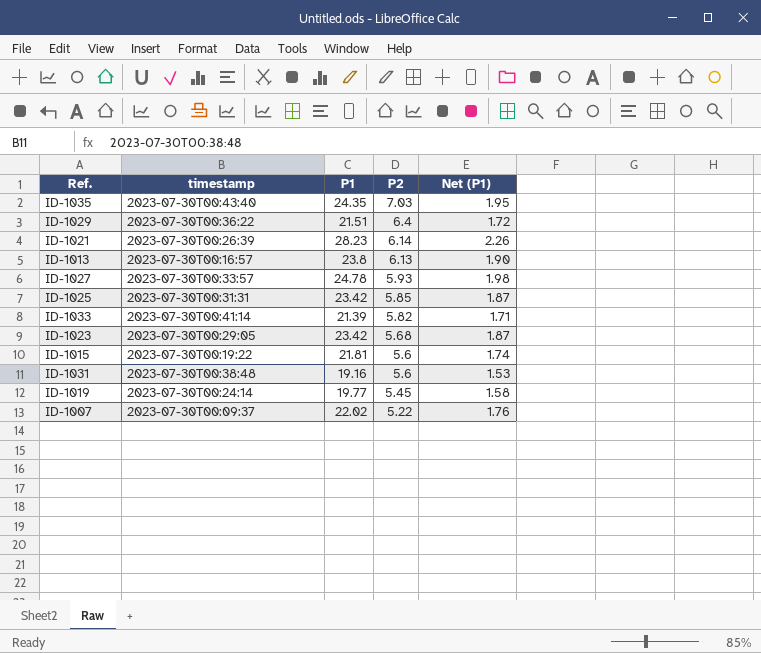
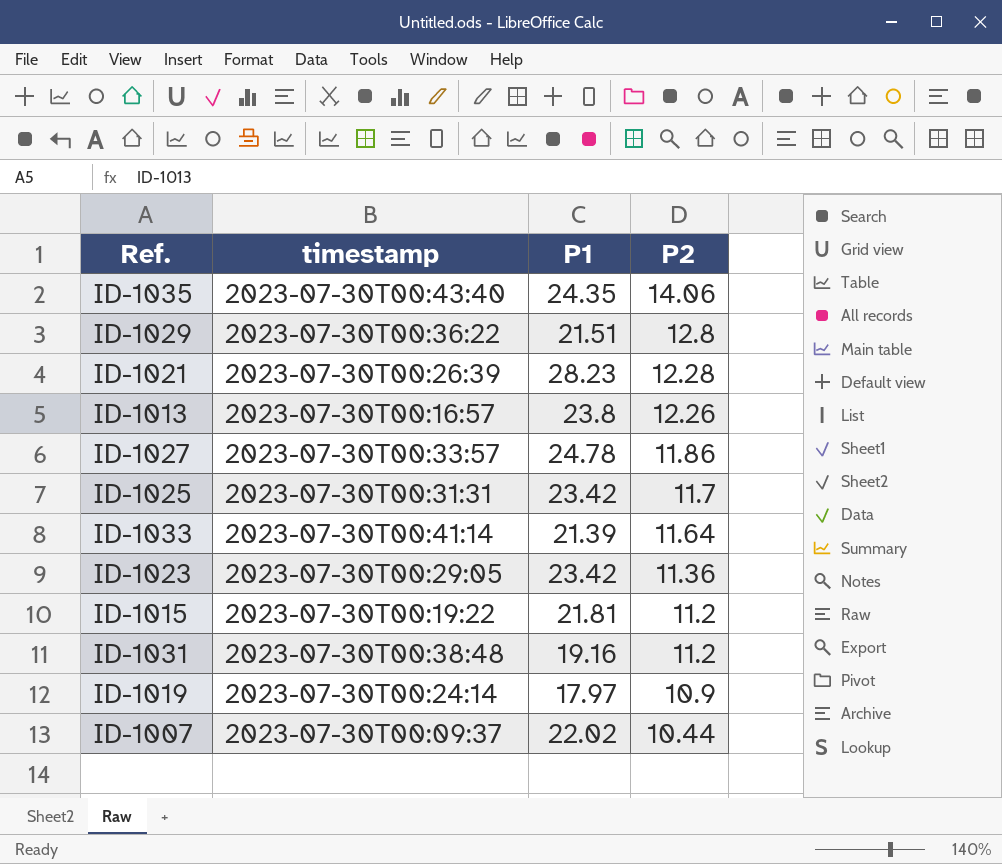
column Net (P1) | formula: [P1] * 0.08 -> none
ID-1035 | P2: 7.03 -> 14.06
ID-1029 | P2: 6.4 -> 12.8
ID-1021 | P2: 6.14 -> 12.28
ID-1013 | P2: 6.13 -> 12.26
ID-1027 | P2: 5.93 -> 11.86
ID-1025 | P2: 5.85 -> 11.7
ID-1033 | P2: 5.82 -> 11.64
ID-1023 | P2: 5.68 -> 11.36
ID-1015 | P2: 5.6 -> 11.2
ID-1031 | P2: 5.6 -> 11.2
ID-1019 | P1: 19.77 -> 17.97
ID-1019 | P2: 5.45 -> 10.9
ID-1007 | P2: 5.22 -> 10.44

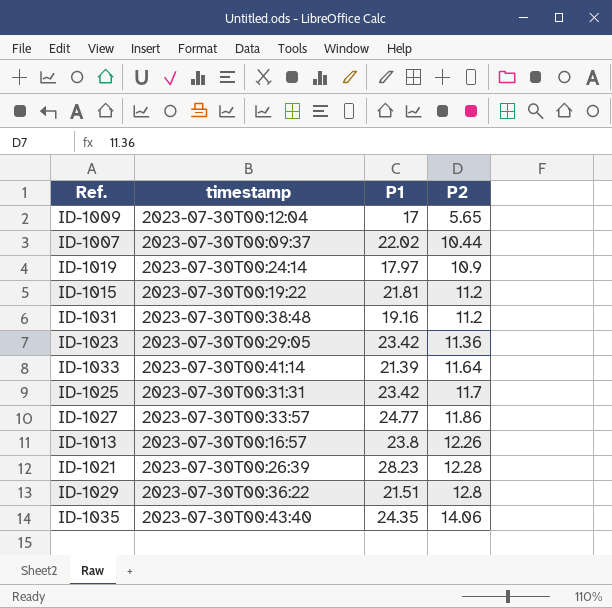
row order: P2 descending -> P2 ascending
row ID-1009: none -> 2023-07-30T00:12:04 | 17 | 5.65
ID-1027 | P1: 24.78 -> 24.77

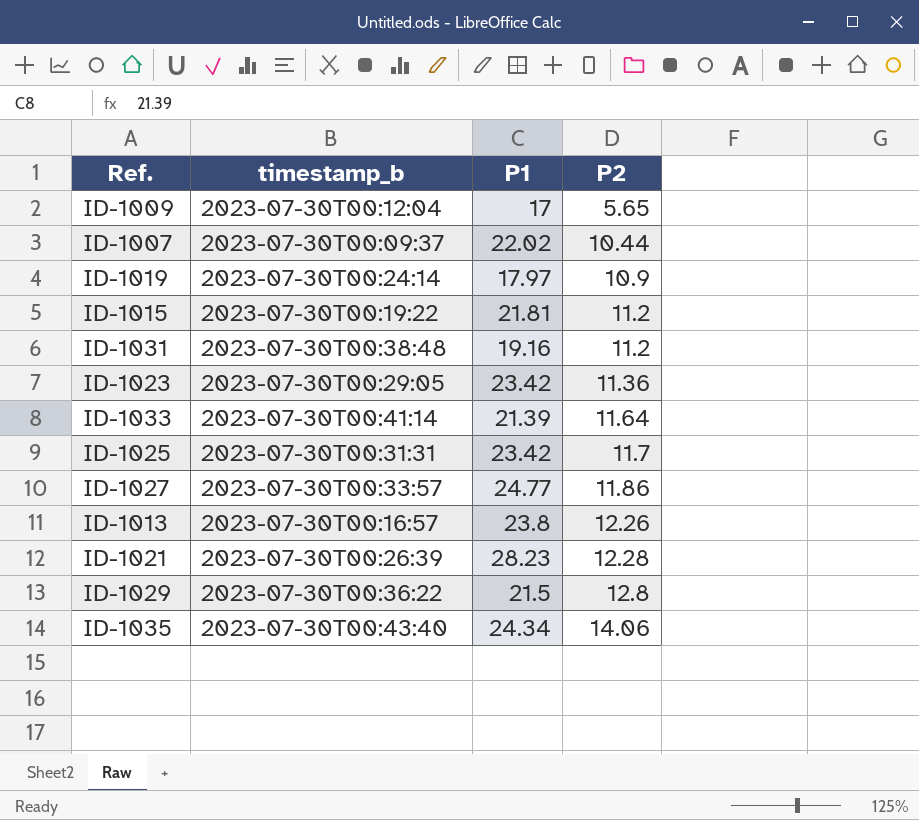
column name: timestamp -> timestamp_b
ID-1029 | P1: 21.51 -> 21.5
ID-1035 | P1: 24.35 -> 24.34

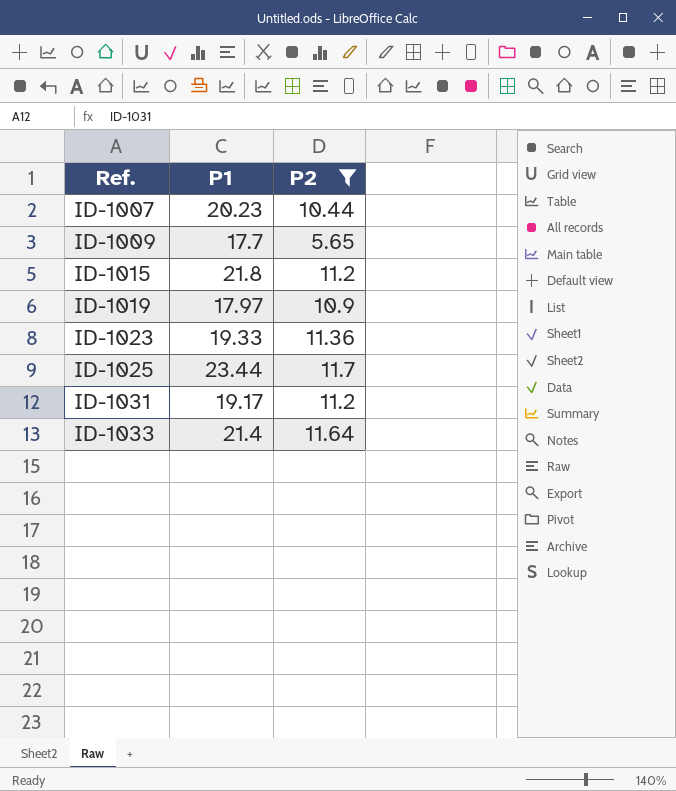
filter: none -> P2 <= 11.7
row order: P2 ascending -> Ref. ascending
column timestamp_b | position: 2 -> none
ID-1007 | P1: 22.02 -> 20.23
ID-1009 | P1: 17 -> 17.7
ID-1015 | P1: 21.81 -> 21.8
ID-1023 | P1: 23.42 -> 19.33
ID-1025 | P1: 23.42 -> 23.44
ID-1031 | P1: 19.16 -> 19.17
ID-1033 | P1: 21.39 -> 21.4

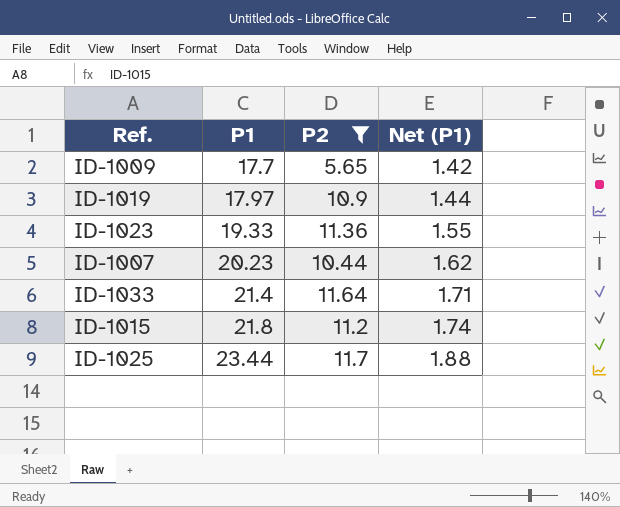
row order: Ref. ascending -> P1 ascending
column Net (P1) | formula: none -> [P1] * 0.08
row ID-1031: 19.17 | 11.2 -> none

